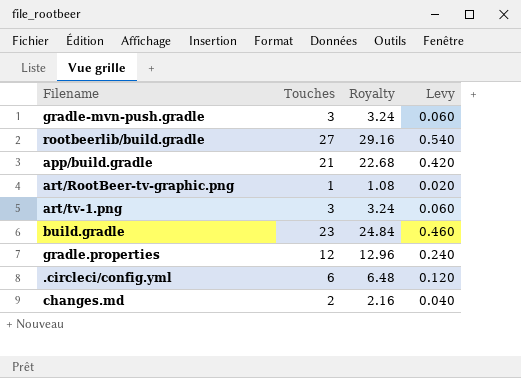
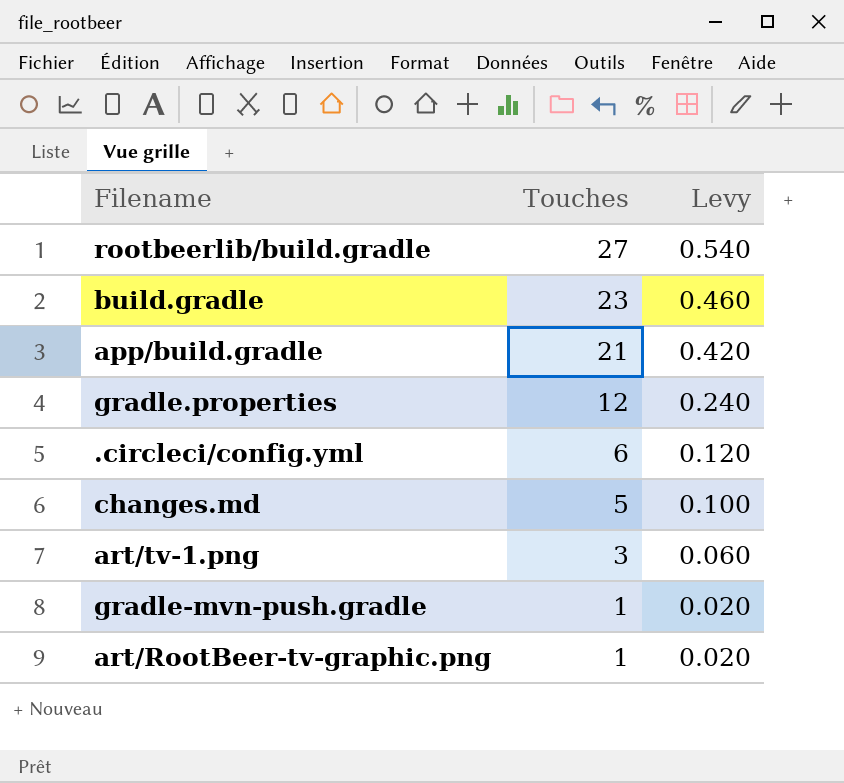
row order: none -> Touches descending
column Royalty | formula: [Touches] * 1.08 -> none
changes.md | Touches: 2 -> 5
changes.md | Levy: 0.040 -> 0.100
gradle-mvn-push.gradle | Touches: 3 -> 1
gradle-mvn-push.gradle | Levy: 0.060 -> 0.020

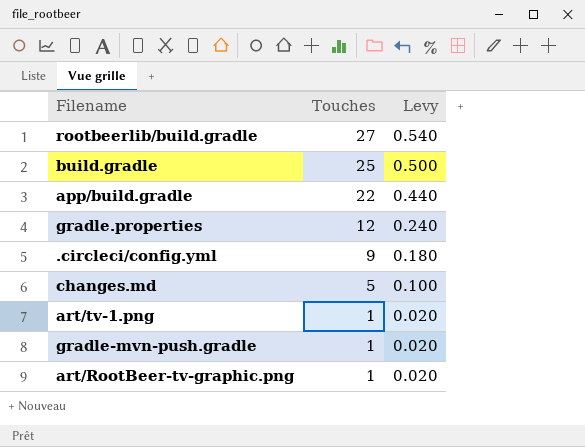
build.gradle | Touches: 23 -> 25
build.gradle | Levy: 0.460 -> 0.500
app/build.gradle | Touches: 21 -> 22
app/build.gradle | Levy: 0.420 -> 0.440
.circleci/config.yml | Touches: 6 -> 9
.circleci/config.yml | Levy: 0.120 -> 0.180
art/tv-1.png | Touches: 3 -> 1
art/tv-1.png | Levy: 0.060 -> 0.020

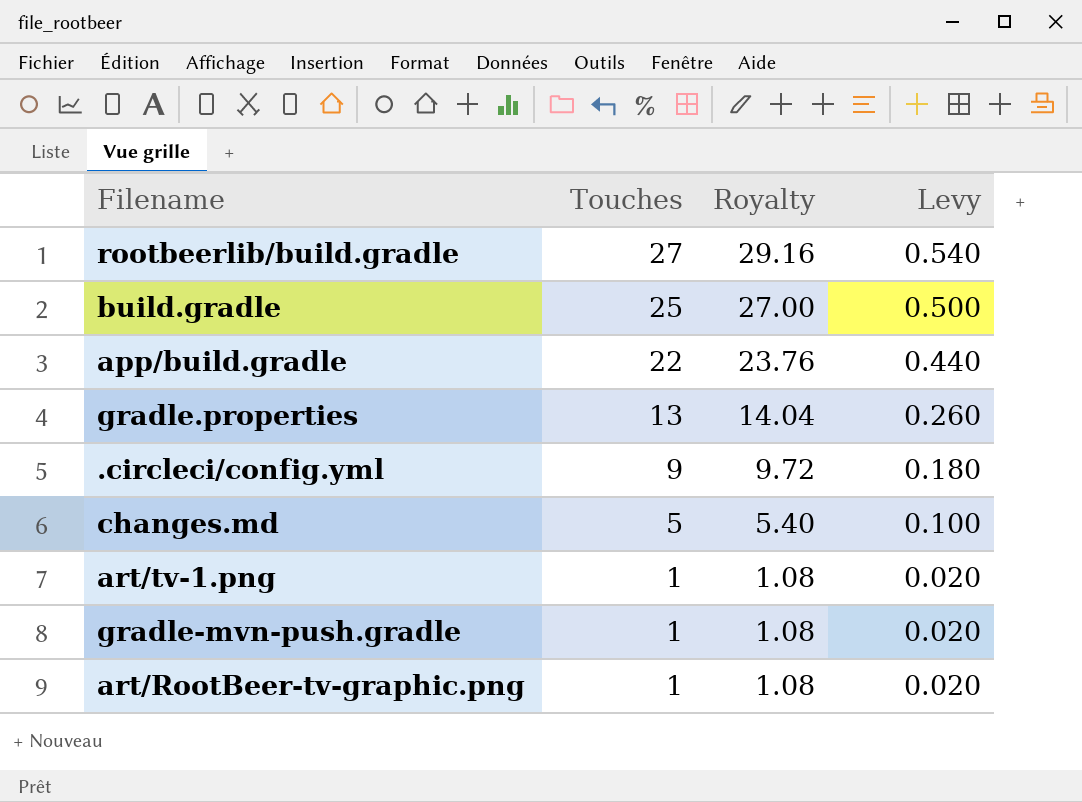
column Royalty | formula: none -> [Touches] * 1.08
gradle.properties | Touches: 12 -> 13
gradle.properties | Levy: 0.240 -> 0.260

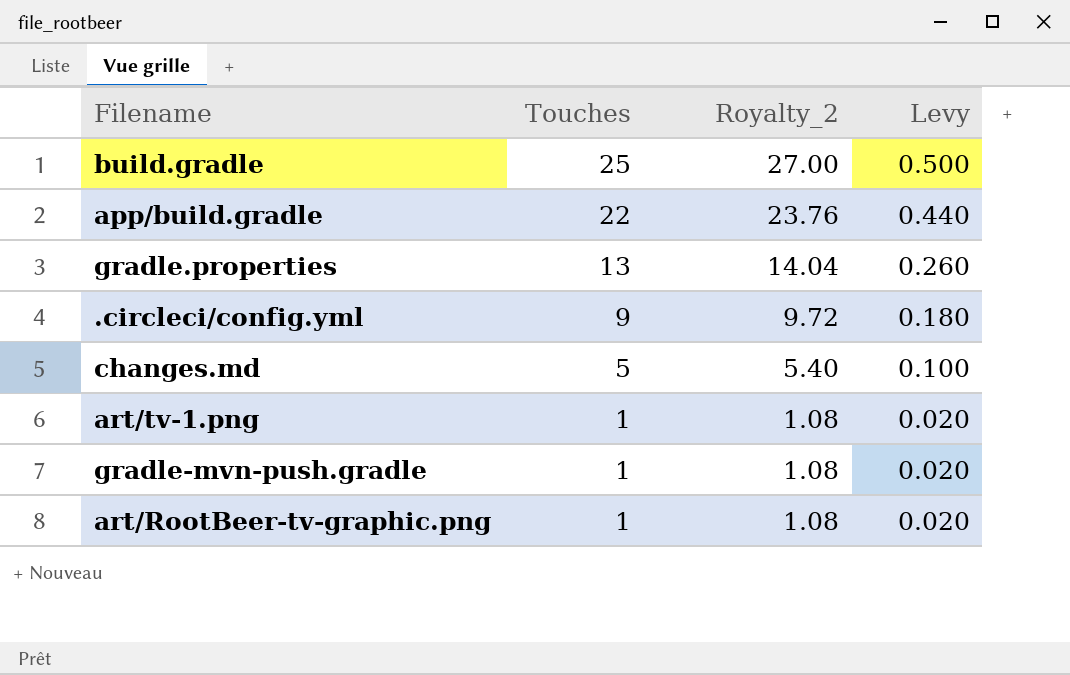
column name: Royalty -> Royalty_2
row rootbeerlib/build.gradle: 27 | 29.16 | 0.540 -> none

